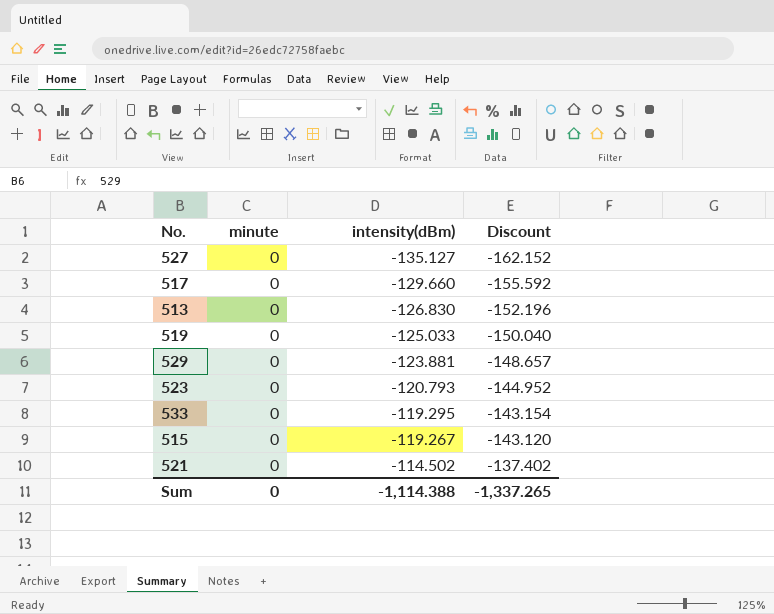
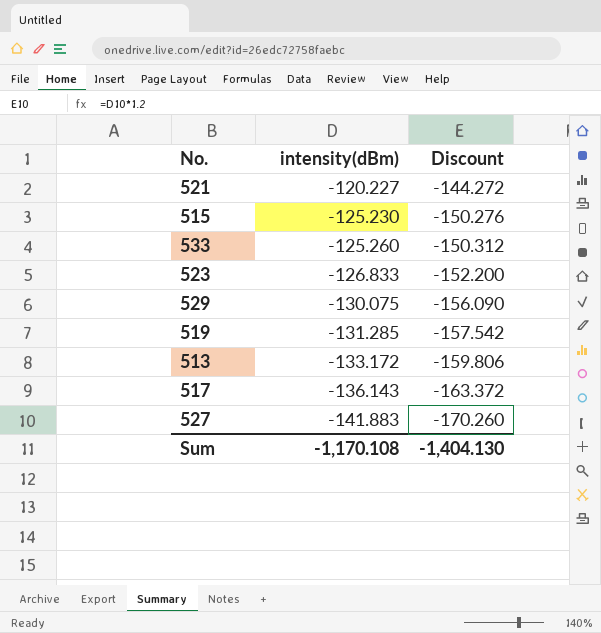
row order: intensity(dBm) ascending -> intensity(dBm) descending
column minute | position: 2 -> none
521 | intensity(dBm): -114.502 -> -120.227
521 | Discount: -137.402 -> -144.272
515 | intensity(dBm): -119.267 -> -125.230
515 | Discount: -143.120 -> -150.276
533 | intensity(dBm): -119.295 -> -125.260
533 | Discount: -143.154 -> -150.312
523 | intensity(dBm): -120.793 -> -126.833
523 | Discount: -144.952 -> -152.200
529 | intensity(dBm): -123.881 -> -130.075
529 | Discount: -148.657 -> -156.090
519 | intensity(dBm): -125.033 -> -131.285
519 | Discount: -150.040 -> -157.542
513 | intensity(dBm): -126.830 -> -133.172
513 | Discount: -152.196 -> -159.806
517 | intensity(dBm): -129.660 -> -136.143
517 | Discount: -155.592 -> -163.372
527 | intensity(dBm): -135.127 -> -141.883
527 | Discount: -162.152 -> -170.260
Sum | intensity(dBm): -1,114.388 -> -1,170.108
Sum | Discount: -1,337.265 -> -1,404.130

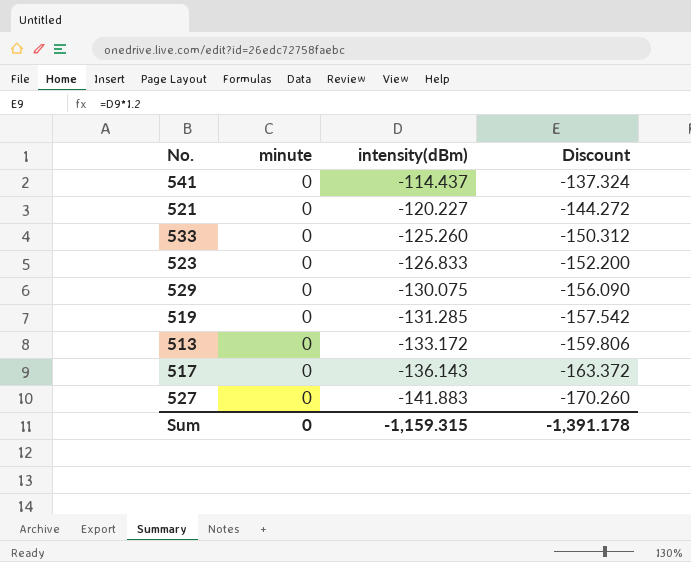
column minute | position: none -> 2
row 515: -125.230 | -150.276 -> none
row 541: none -> 0 | -114.437 | -137.324
Sum | intensity(dBm): -1,170.108 -> -1,159.315
Sum | Discount: -1,404.130 -> -1,391.178

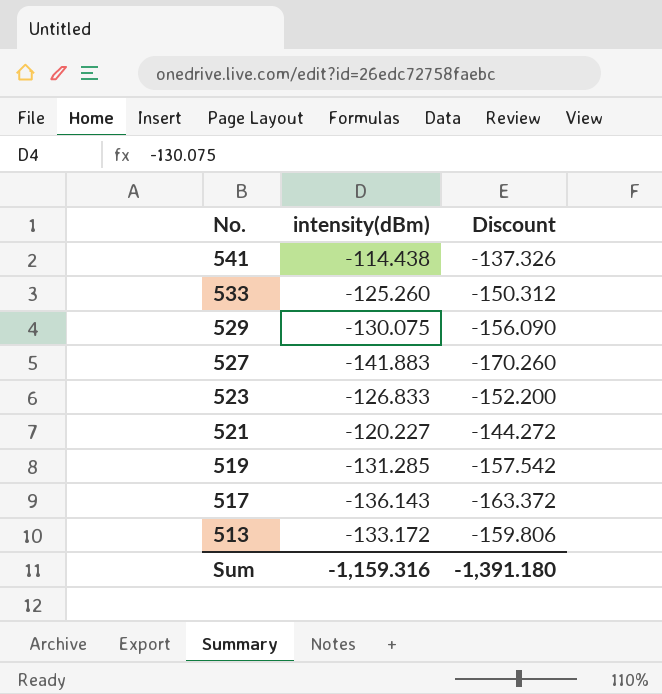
row order: intensity(dBm) descending -> No. descending
column minute | position: 2 -> none
541 | intensity(dBm): -114.437 -> -114.438
541 | Discount: -137.324 -> -137.326
Sum | intensity(dBm): -1,159.315 -> -1,159.316
Sum | Discount: -1,391.178 -> -1,391.180

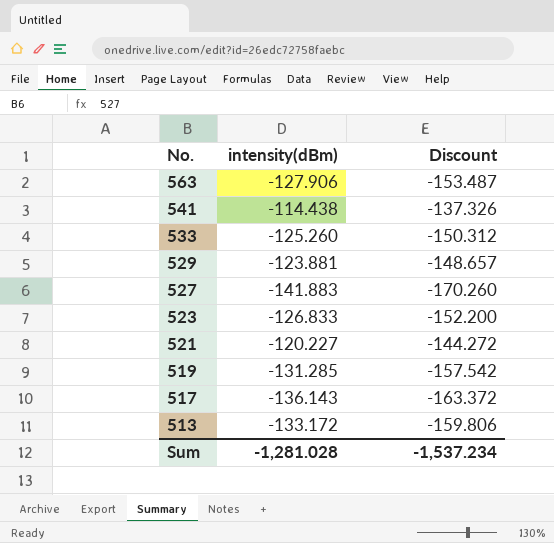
row 563: none -> -127.906 | -153.487
529 | intensity(dBm): -130.075 -> -123.881
529 | Discount: -156.090 -> -148.657
Sum | intensity(dBm): -1,159.316 -> -1,281.028
Sum | Discount: -1,391.180 -> -1,537.234

